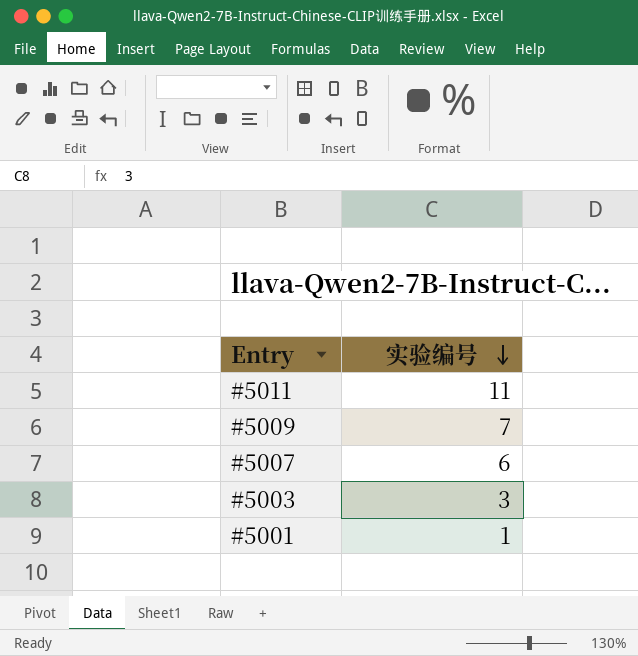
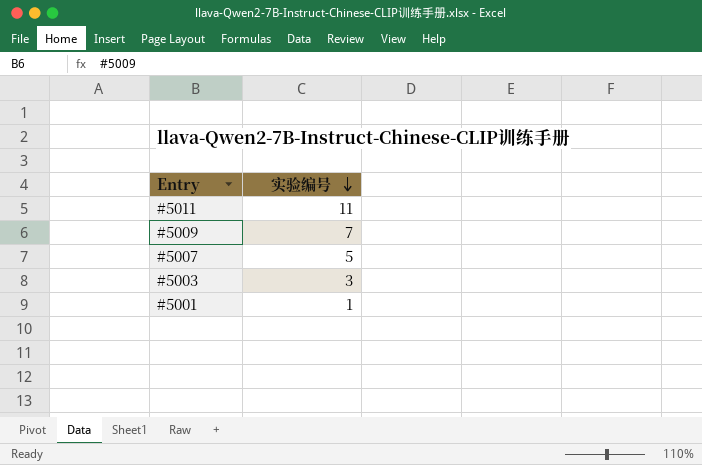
#5007 | 实验编号: 6 -> 5

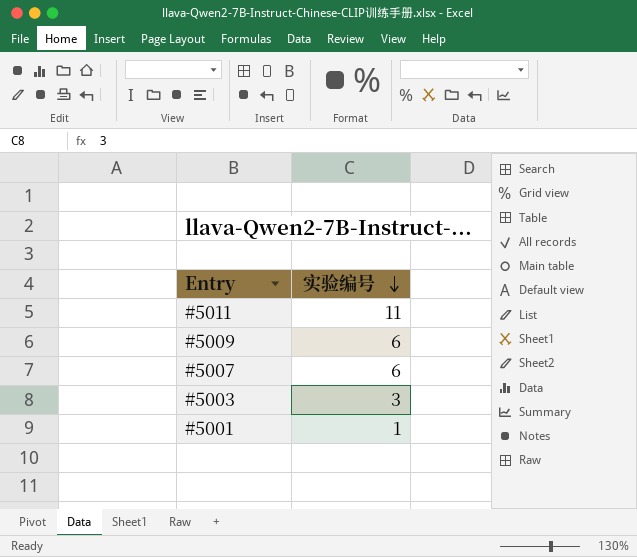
#5009 | 实验编号: 7 -> 6
#5007 | 实验编号: 5 -> 6

